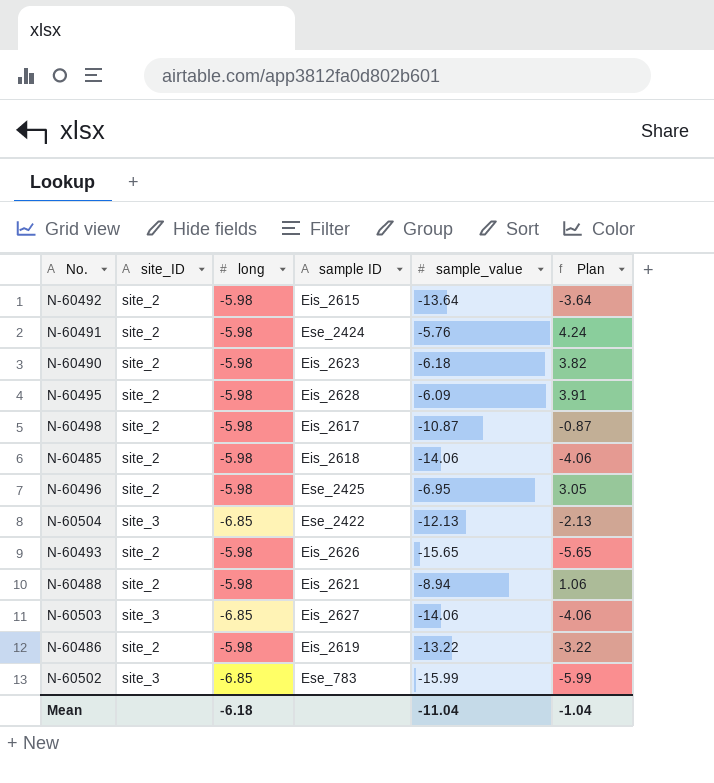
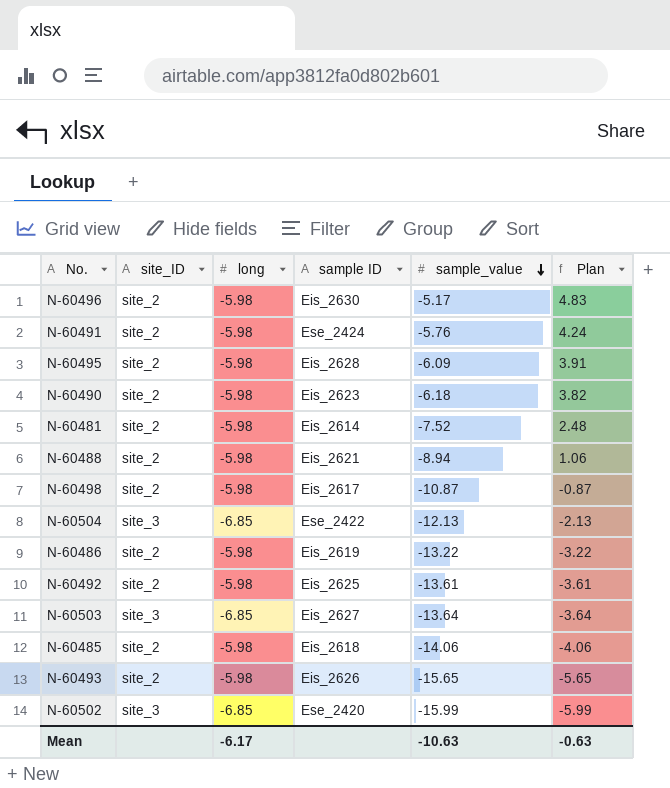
row order: none -> sample_value descending
N-60496 | sample ID: Ese_2425 -> Eis_2630
N-60496 | sample_value: -6.95 -> -5.17
N-60496 | Plan: 3.05 -> 4.83
row N-60481: none -> site_2 | -5.98 | Eis_2614 | -7.52 | 2.48
N-60492 | sample ID: Eis_2615 -> Eis_2625
N-60492 | sample_value: -13.64 -> -13.61
N-60492 | Plan: -3.64 -> -3.61
N-60503 | sample_value: -14.06 -> -13.64
N-60503 | Plan: -4.06 -> -3.64
N-60502 | sample ID: Ese_783 -> Ese_2420
Mean | long: -6.18 -> -6.17
Mean | sample_value: -11.04 -> -10.63
Mean | Plan: -1.04 -> -0.63

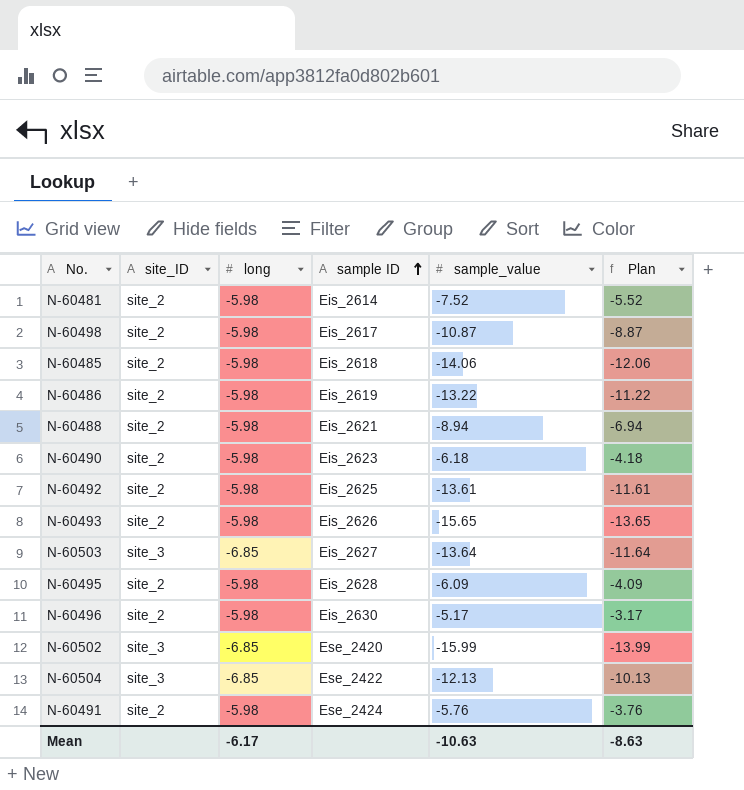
row order: sample_value descending -> sample ID ascending
column Plan | formula: [sample_value] + 10 -> [sample_value] + 2
Mean | Plan: -0.63 -> -8.63

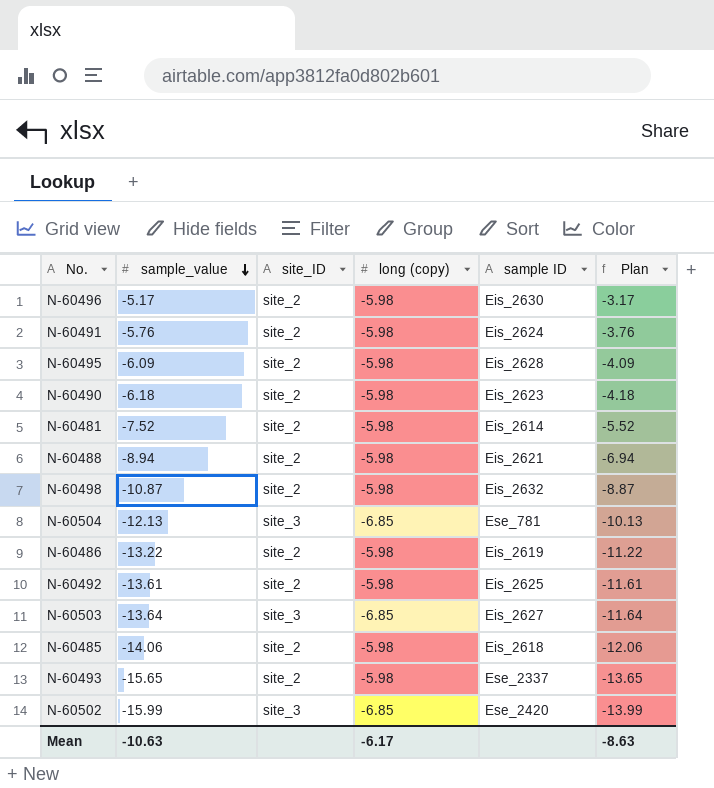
row order: sample ID ascending -> sample_value descending
column sample_value | position: 5 -> 2
column name: long -> long (copy)
N-60491 | sample ID: Ese_2424 -> Eis_2624
N-60498 | sample ID: Eis_2617 -> Eis_2632
N-60504 | sample ID: Ese_2422 -> Ese_781
N-60493 | sample ID: Eis_2626 -> Ese_2337

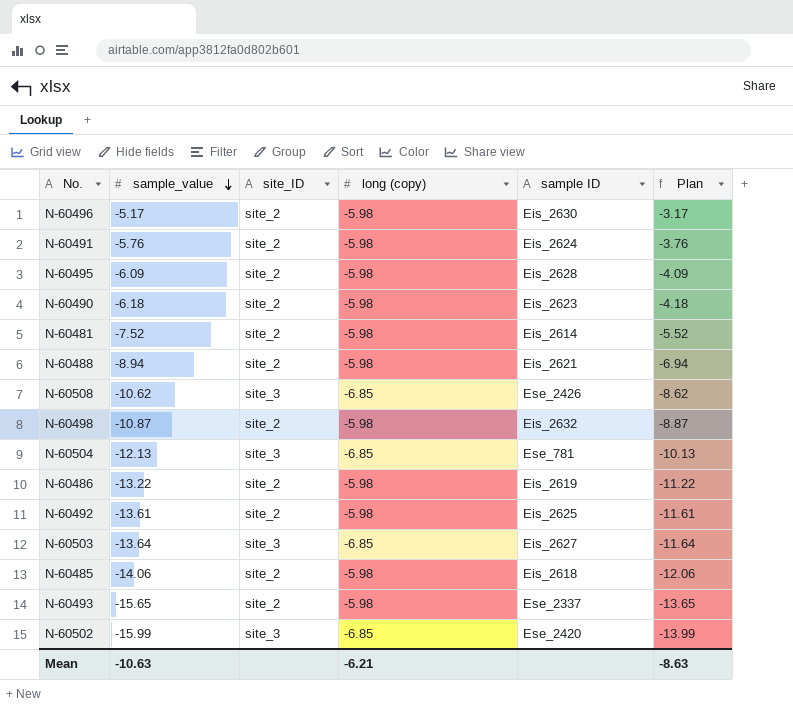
row N-60508: none -> -10.62 | site_3 | -6.85 | Ese_2426 | -8.62
Mean | long (copy): -6.17 -> -6.21

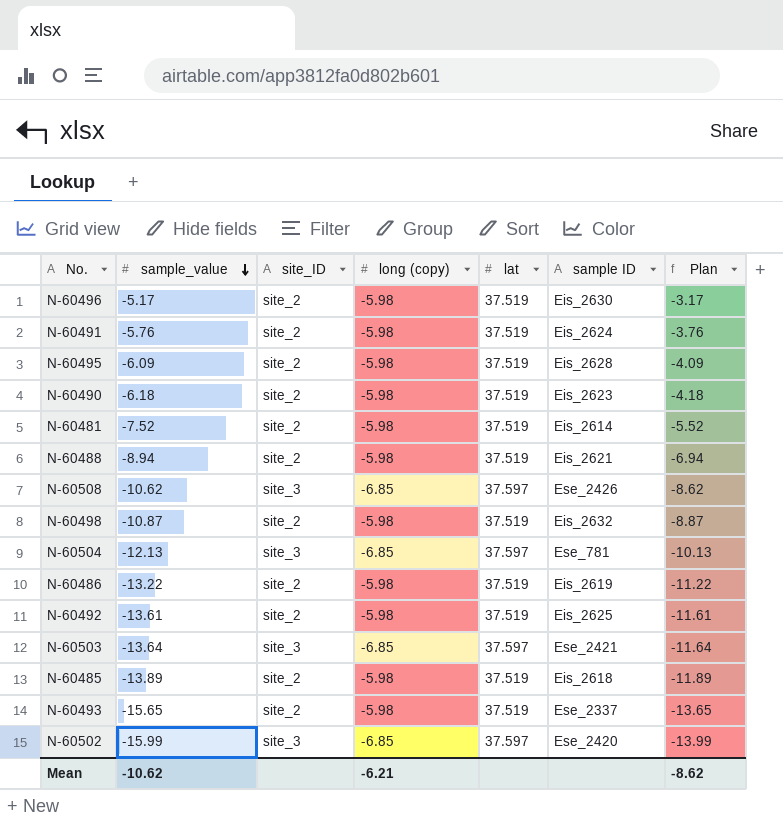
column lat | position: none -> 5
N-60503 | sample ID: Eis_2627 -> Ese_2421
N-60485 | sample_value: -14.06 -> -13.89
N-60485 | Plan: -12.06 -> -11.89
Mean | sample_value: -10.63 -> -10.62
Mean | Plan: -8.63 -> -8.62

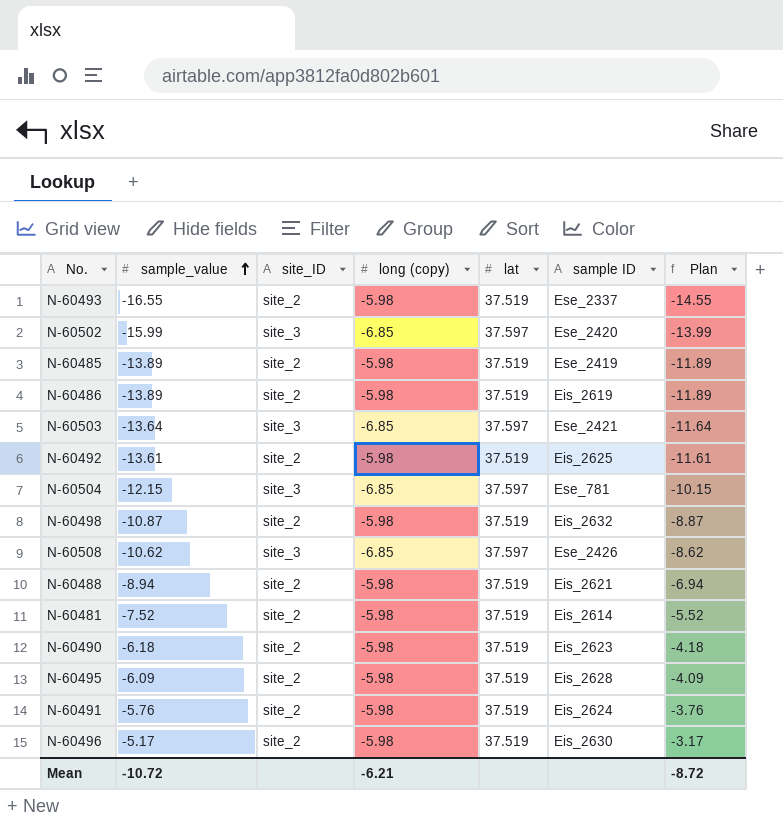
row order: sample_value descending -> sample_value ascending
N-60493 | sample_value: -15.65 -> -16.55
N-60493 | Plan: -13.65 -> -14.55
N-60485 | sample ID: Eis_2618 -> Ese_2419
N-60486 | sample_value: -13.22 -> -13.89
N-60486 | Plan: -11.22 -> -11.89
N-60504 | sample_value: -12.13 -> -12.15
N-60504 | Plan: -10.13 -> -10.15
Mean | sample_value: -10.62 -> -10.72
Mean | Plan: -8.62 -> -8.72

